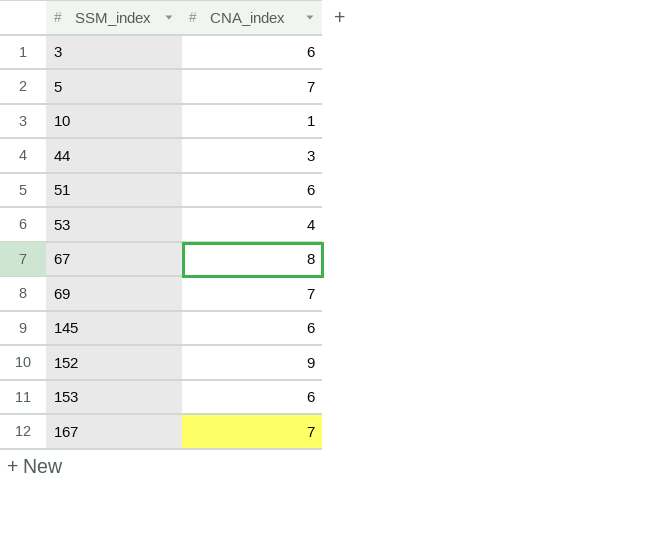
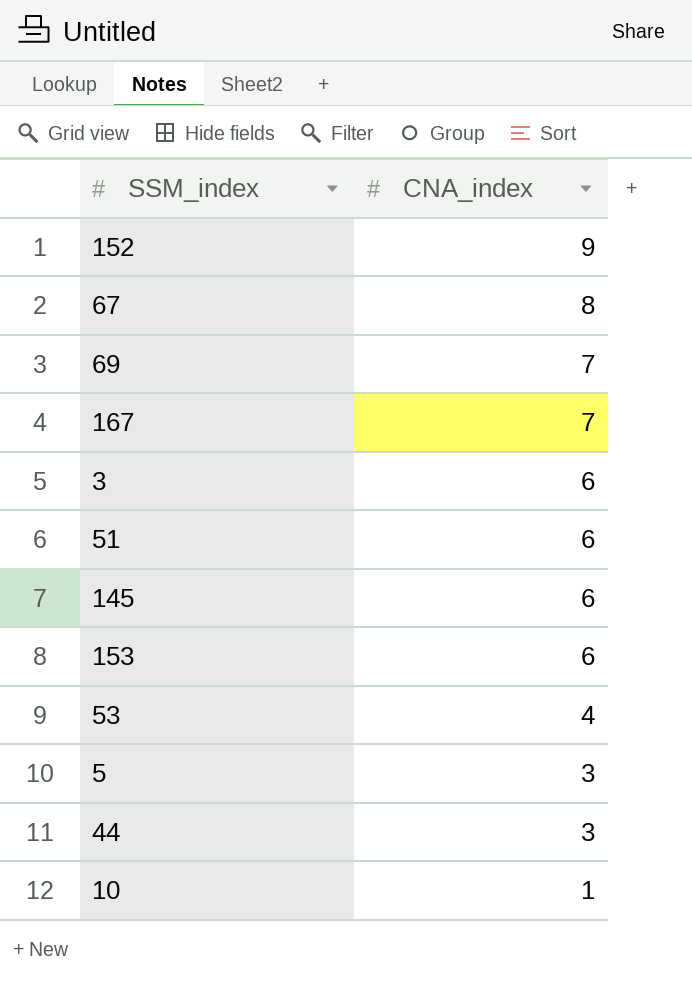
row order: SSM_index ascending -> CNA_index descending
5 | CNA_index: 7 -> 3

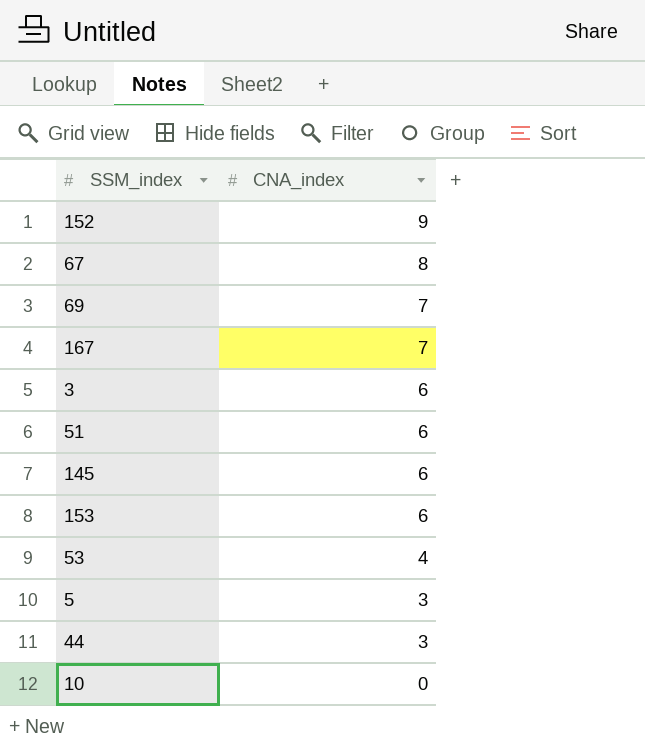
10 | CNA_index: 1 -> 0

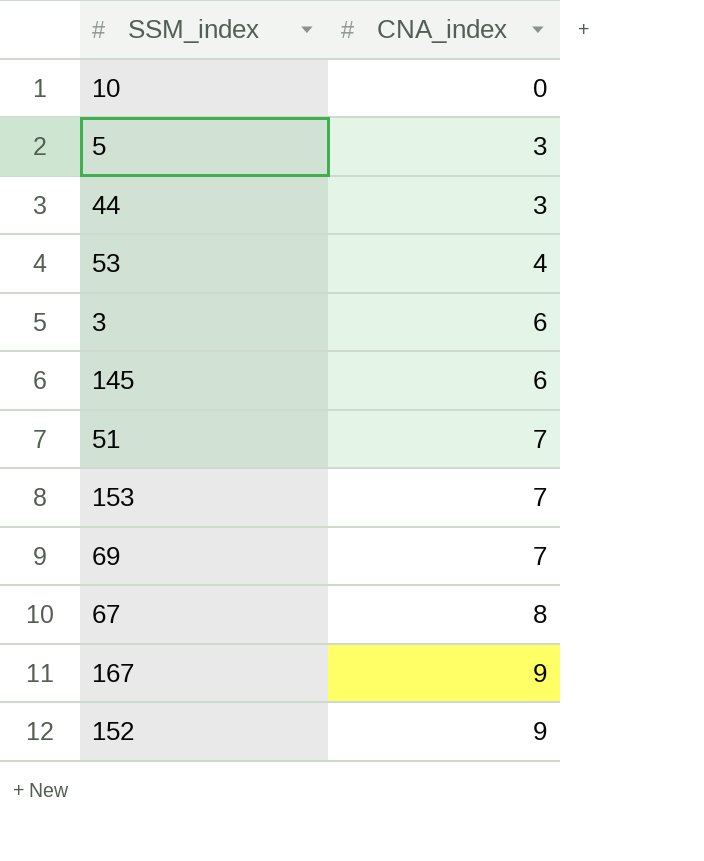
row order: CNA_index descending -> CNA_index ascending
51 | CNA_index: 6 -> 7
153 | CNA_index: 6 -> 7
167 | CNA_index: 7 -> 9

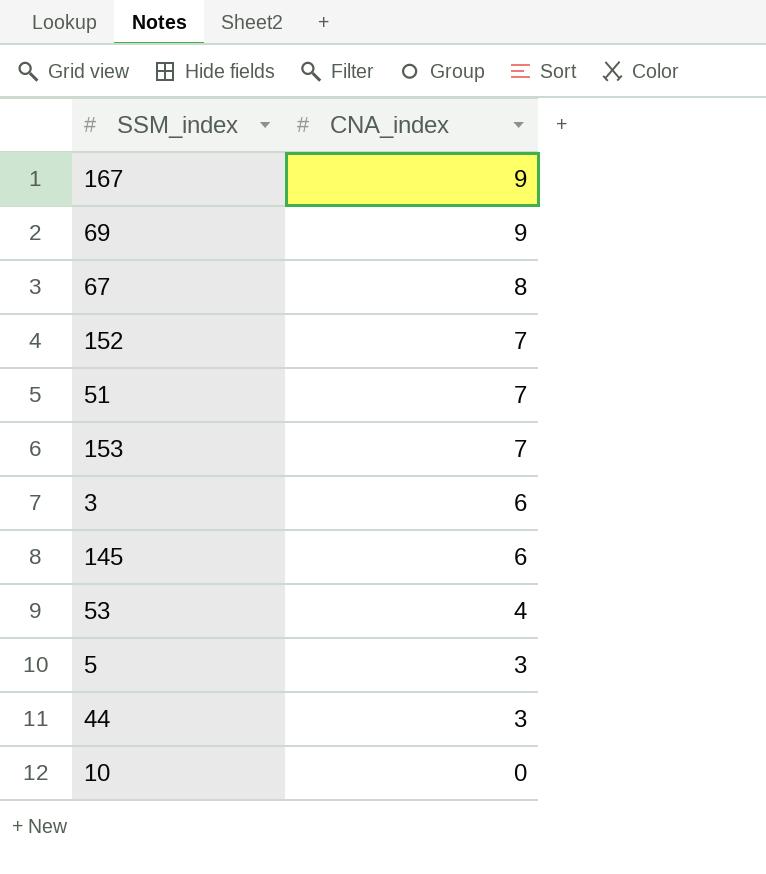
row order: CNA_index ascending -> CNA_index descending
69 | CNA_index: 7 -> 9
152 | CNA_index: 9 -> 7

